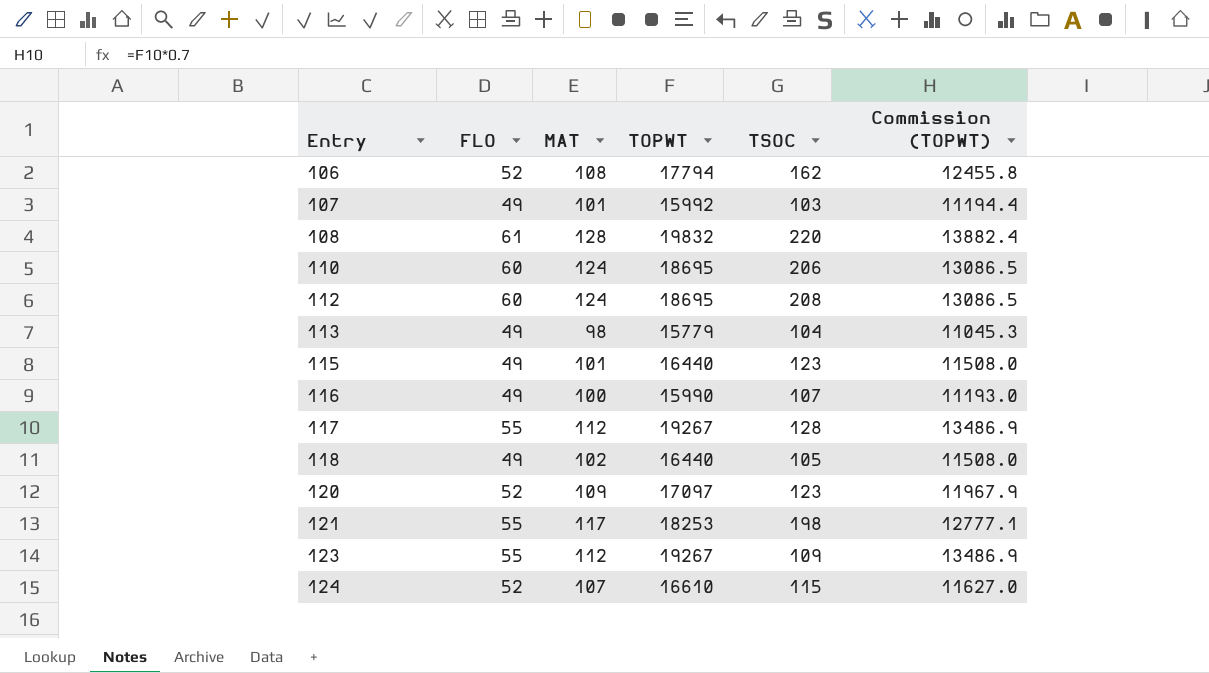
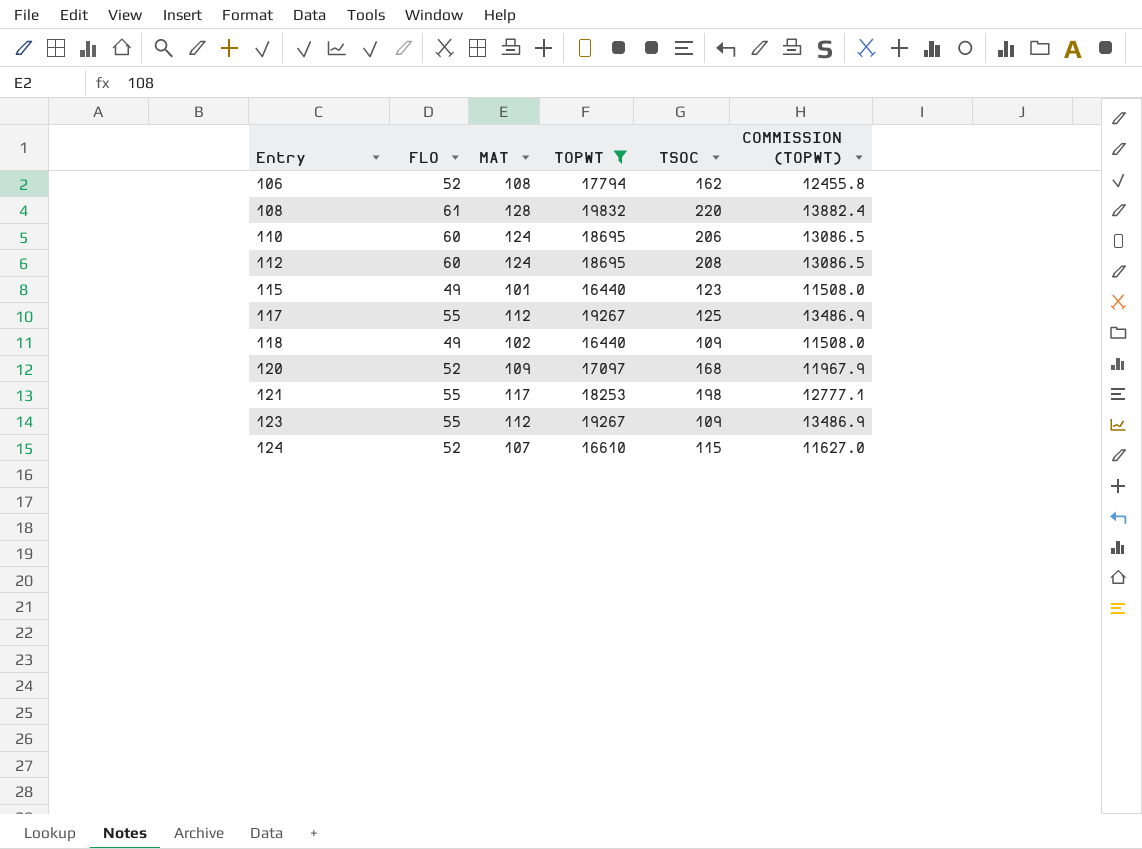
filter: none -> TOPWT >= 16440
column name: Commission (TOPWT) -> COMMISSION (TOPWT)
117 | TSOC: 128 -> 125
118 | TSOC: 105 -> 109
120 | TSOC: 123 -> 168

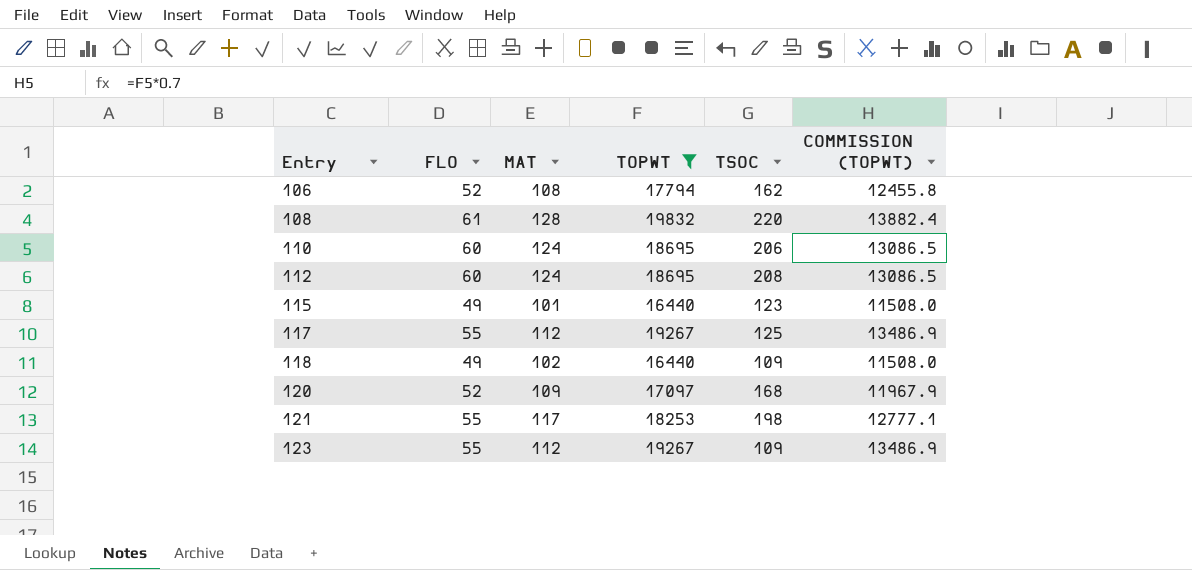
row 124: 52 | 107 | 16610 | 115 | 11627.0 -> none

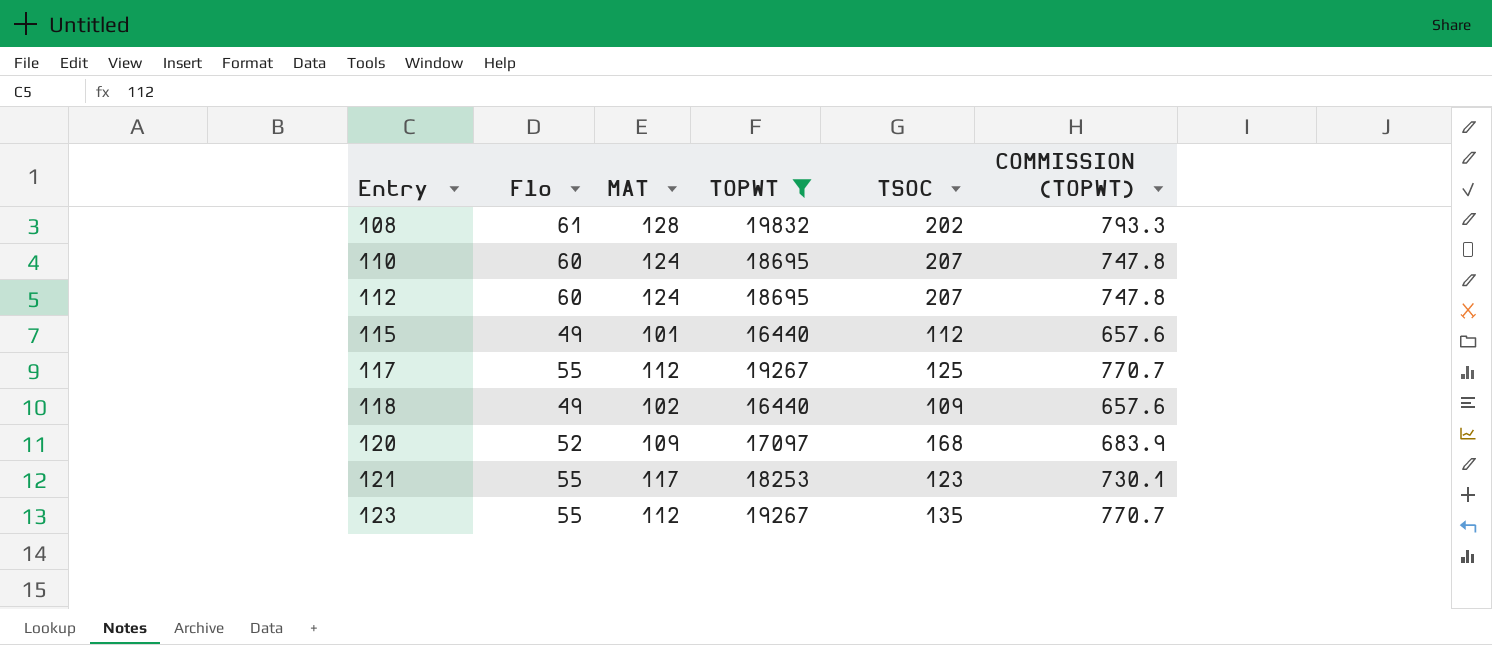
column name: FLO -> Flo
column COMMISSION (TOPWT) | formula: [TOPWT] * 0.7 -> [TOPWT] * 0.04
row 106: 52 | 108 | 17794 | 162 | 12455.8 -> none
108 | TSOC: 220 -> 202
110 | TSOC: 206 -> 207
112 | TSOC: 208 -> 207
115 | TSOC: 123 -> 112
121 | TSOC: 198 -> 123
123 | TSOC: 109 -> 135

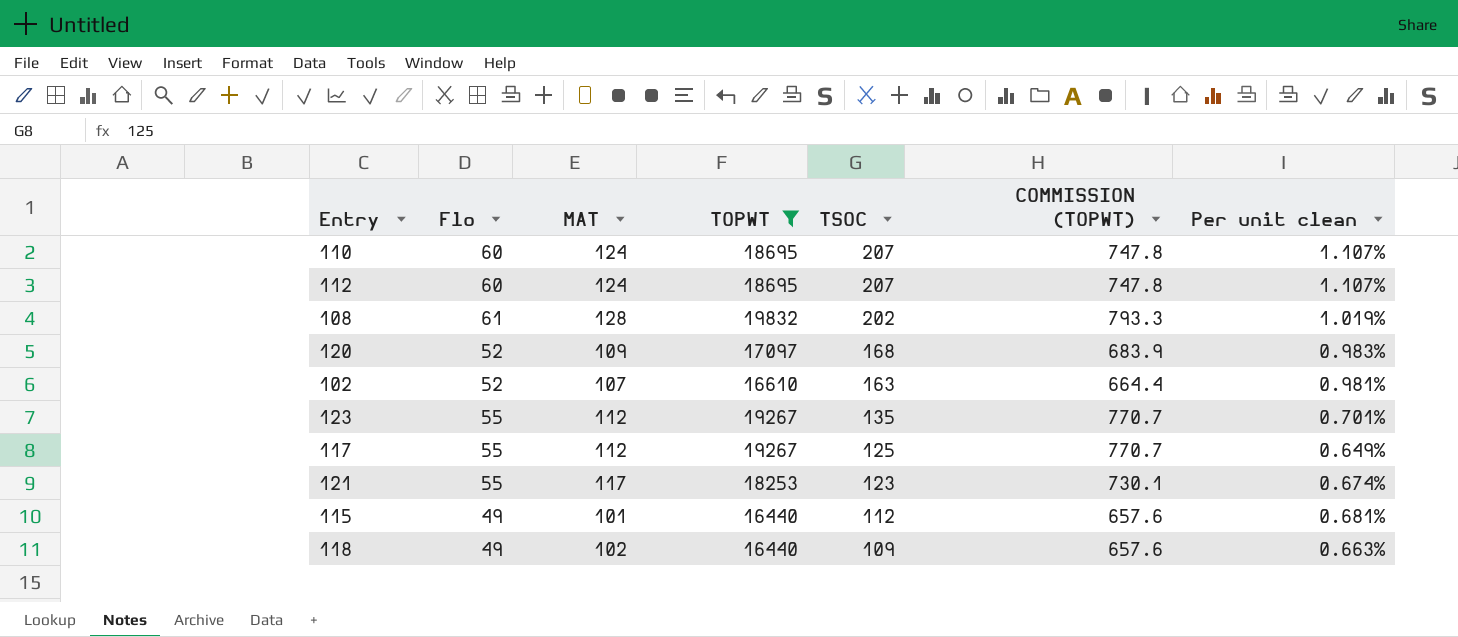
row order: Entry ascending -> TSOC descending
column Per unit clean | formula: none -> [TSOC] / [TOPWT]
row 102: none -> 52 | 107 | 16610 | 163 | 664.4 | 0.981%

